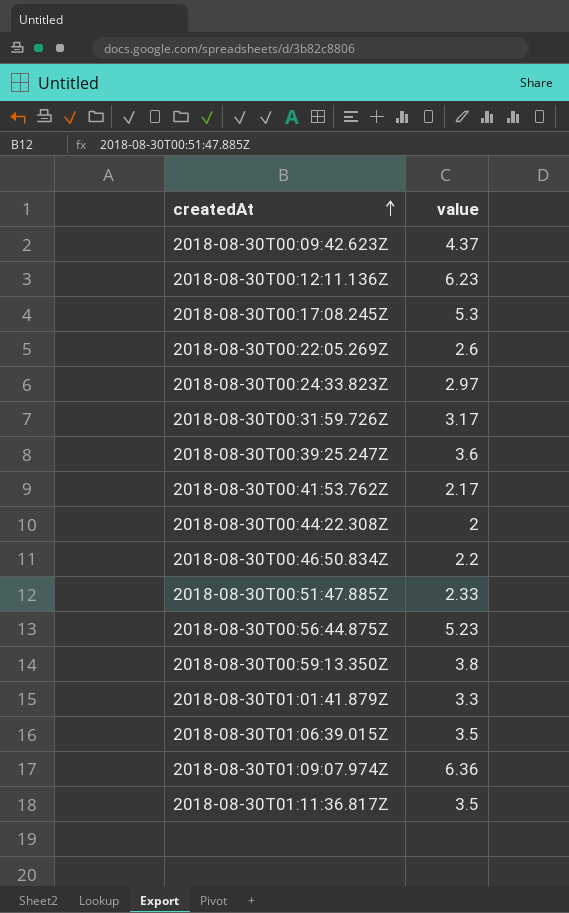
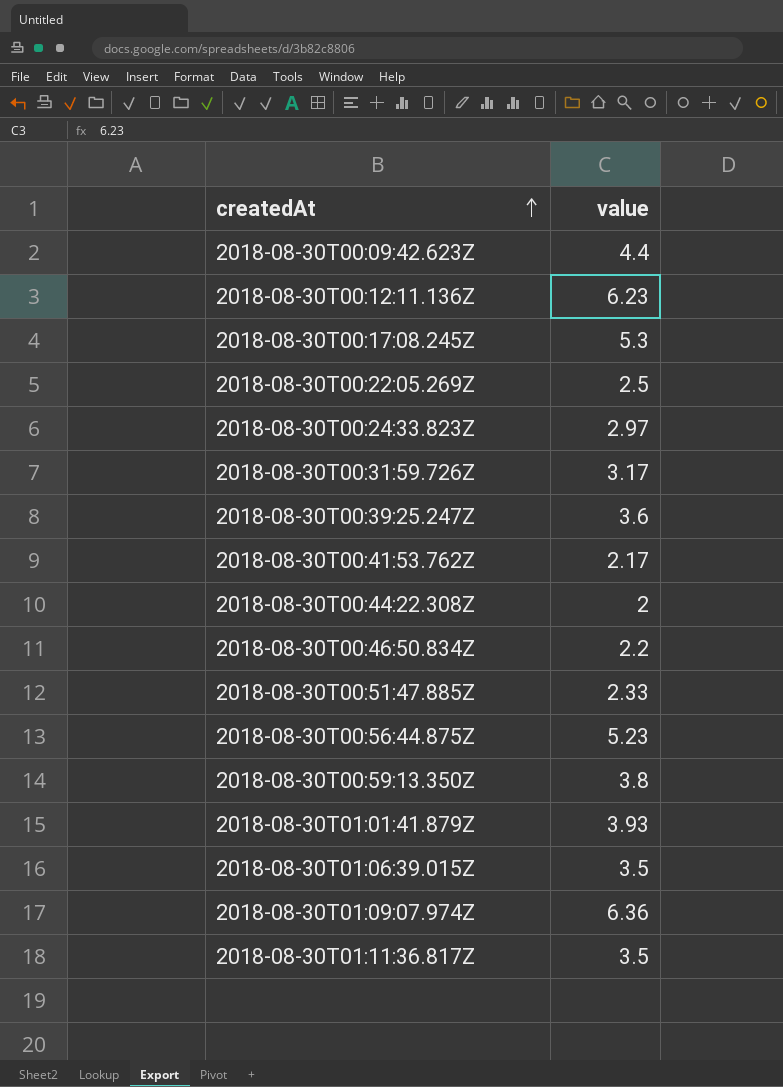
2018-08-30T00:09:42.623Z | value: 4.37 -> 4.4
2018-08-30T00:22:05.269Z | value: 2.6 -> 2.5
2018-08-30T01:01:41.879Z | value: 3.3 -> 3.93

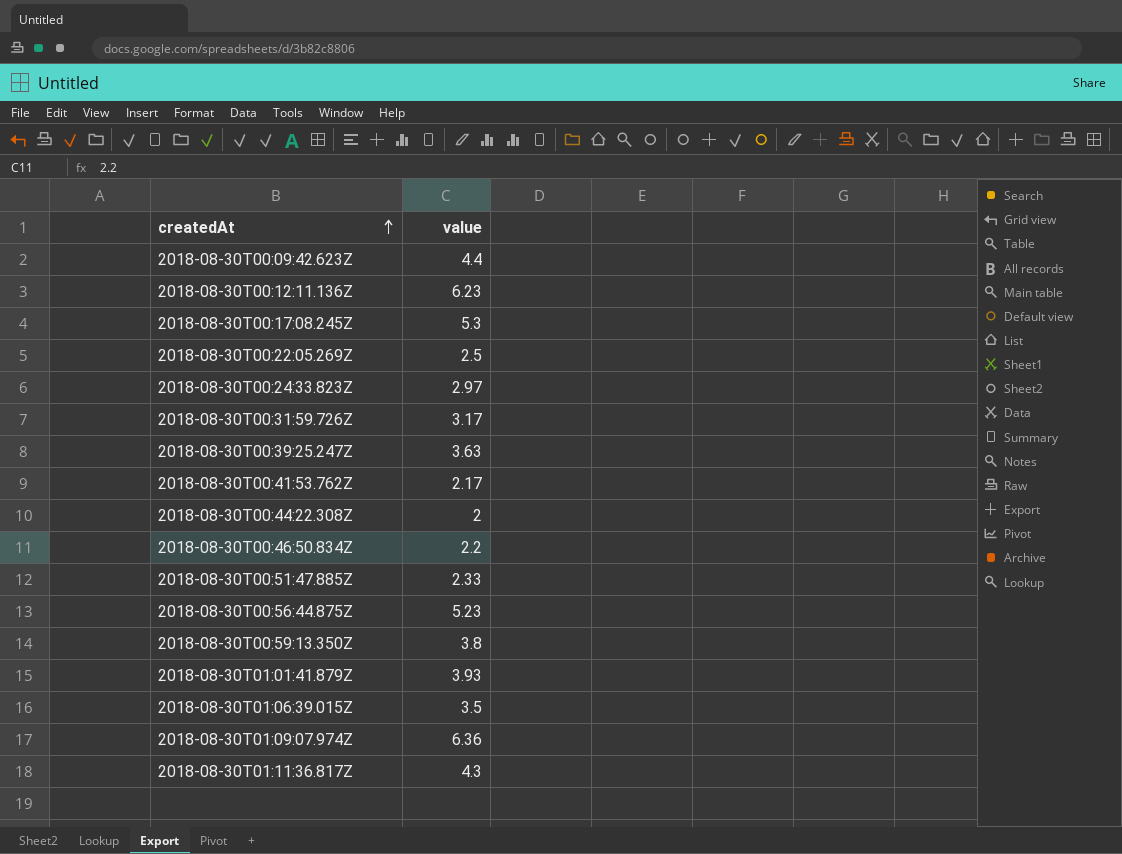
2018-08-30T00:39:25.247Z | value: 3.6 -> 3.63
2018-08-30T01:11:36.817Z | value: 3.5 -> 4.3

